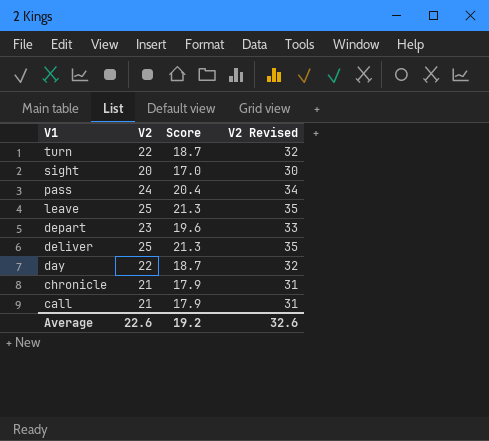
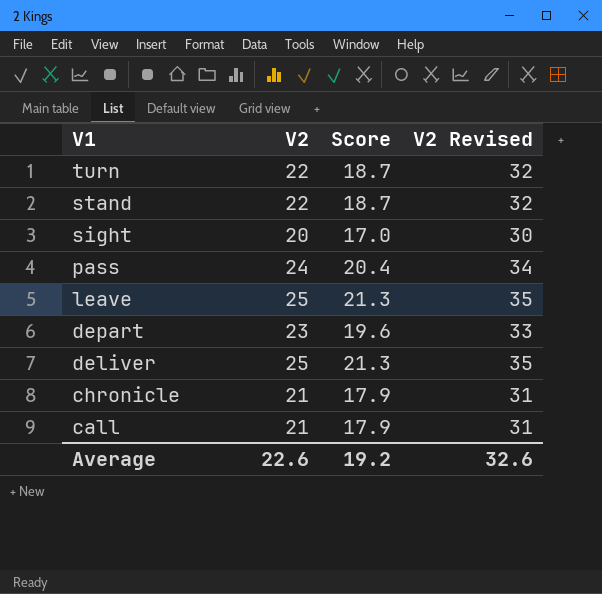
row day: 22 | 18.7 | 32 -> none
row stand: none -> 22 | 18.7 | 32

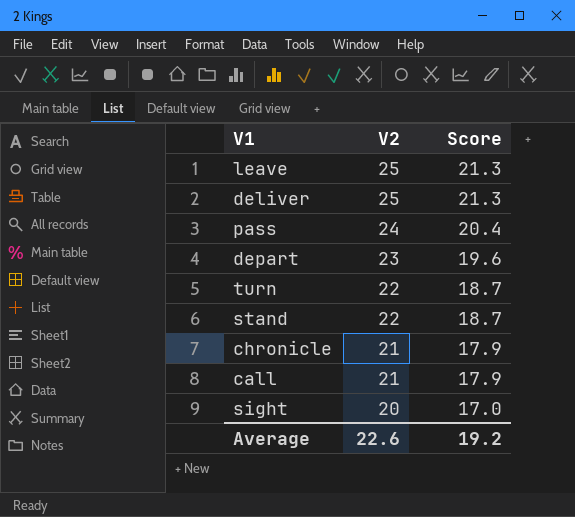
row order: V1 descending -> V2 descending
column V2 Revised | formula: [V2] + 10 -> none

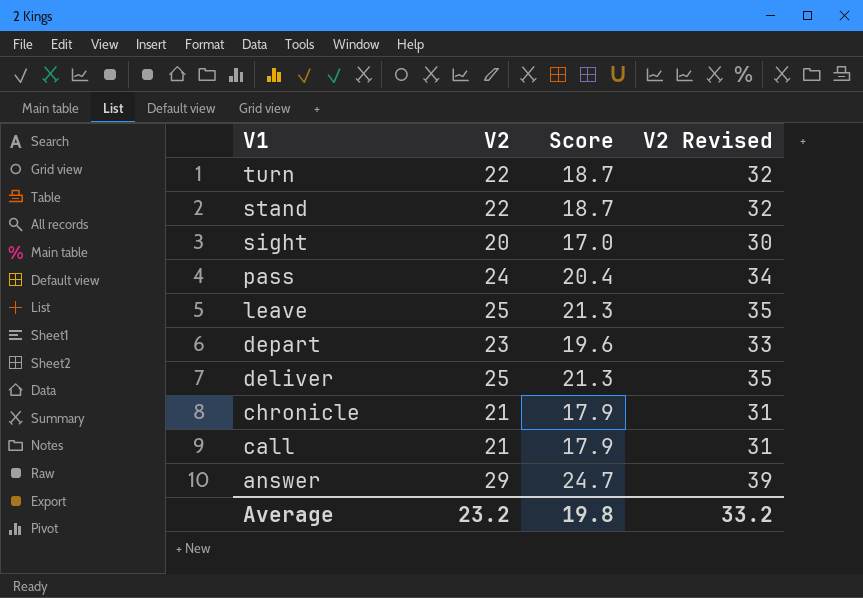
row order: V2 descending -> V1 descending
column V2 Revised | formula: none -> [V2] + 10
row answer: none -> 29 | 24.7 | 39
Average | V2: 22.6 -> 23.2
Average | Score: 19.2 -> 19.8

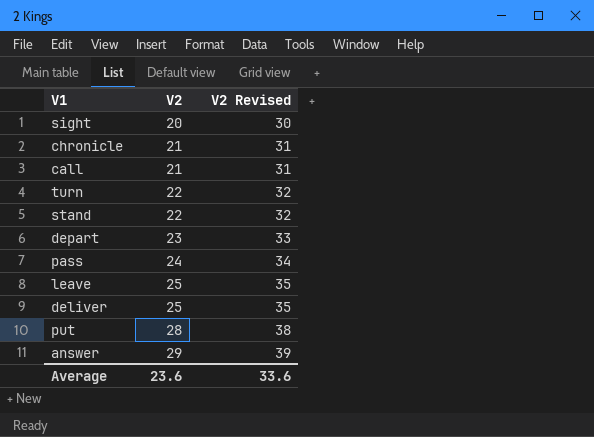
row order: V1 descending -> V2 ascending
column Score | formula: [V2] * 0.85 -> none
row put: none -> 28 | 38
Average | V2: 23.2 -> 23.6
Average | V2 Revised: 33.2 -> 33.6

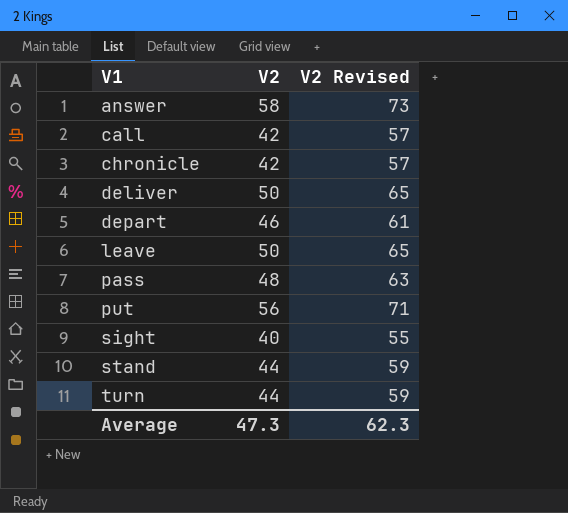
row order: V2 ascending -> V1 ascending
column V2 Revised | formula: [V2] + 10 -> [V2] + 15
answer | V2: 29 -> 58
call | V2: 21 -> 42
chronicle | V2: 21 -> 42
deliver | V2: 25 -> 50
depart | V2: 23 -> 46
leave | V2: 25 -> 50
pass | V2: 24 -> 48
put | V2: 28 -> 56
sight | V2: 20 -> 40
stand | V2: 22 -> 44
turn | V2: 22 -> 44
Average | V2: 23.6 -> 47.3
Average | V2 Revised: 33.6 -> 62.3

